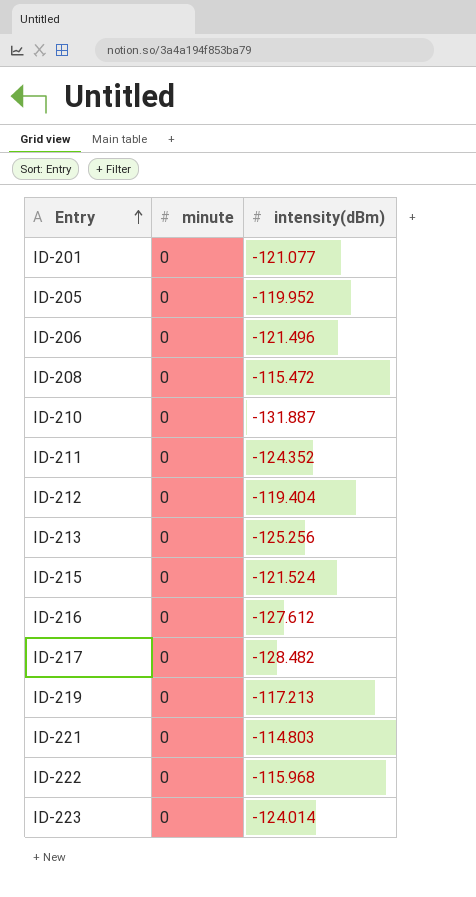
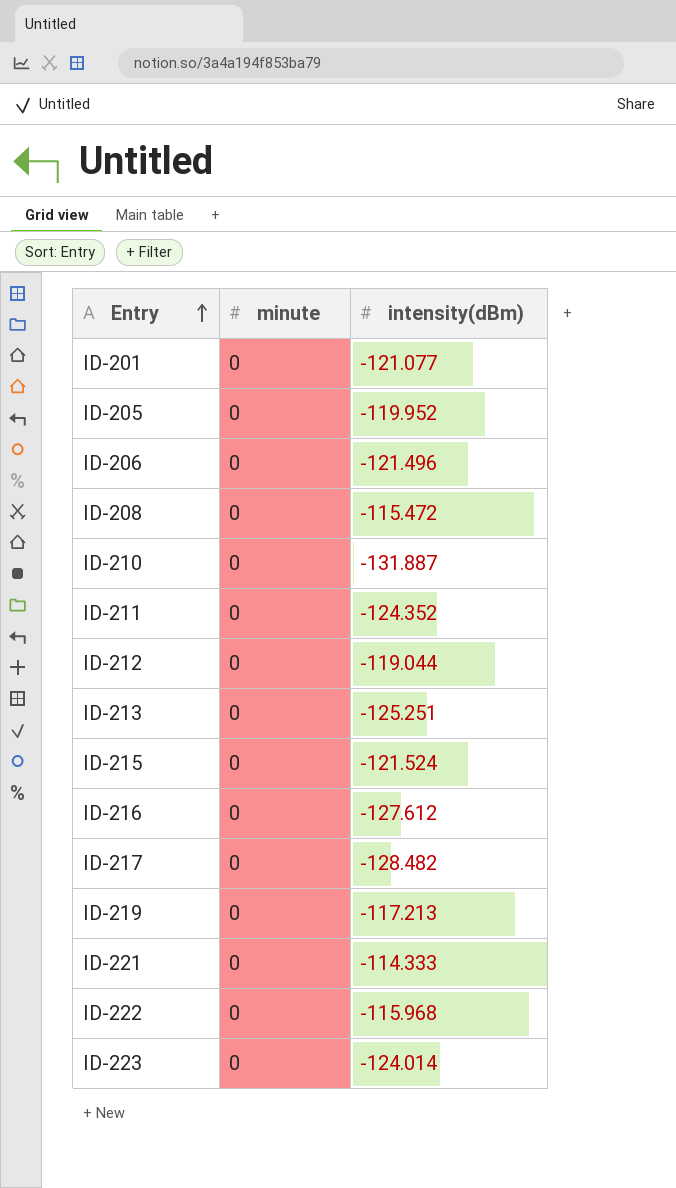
ID-212 | intensity(dBm): -119.404 -> -119.044
ID-213 | intensity(dBm): -125.256 -> -125.251
ID-221 | intensity(dBm): -114.803 -> -114.333

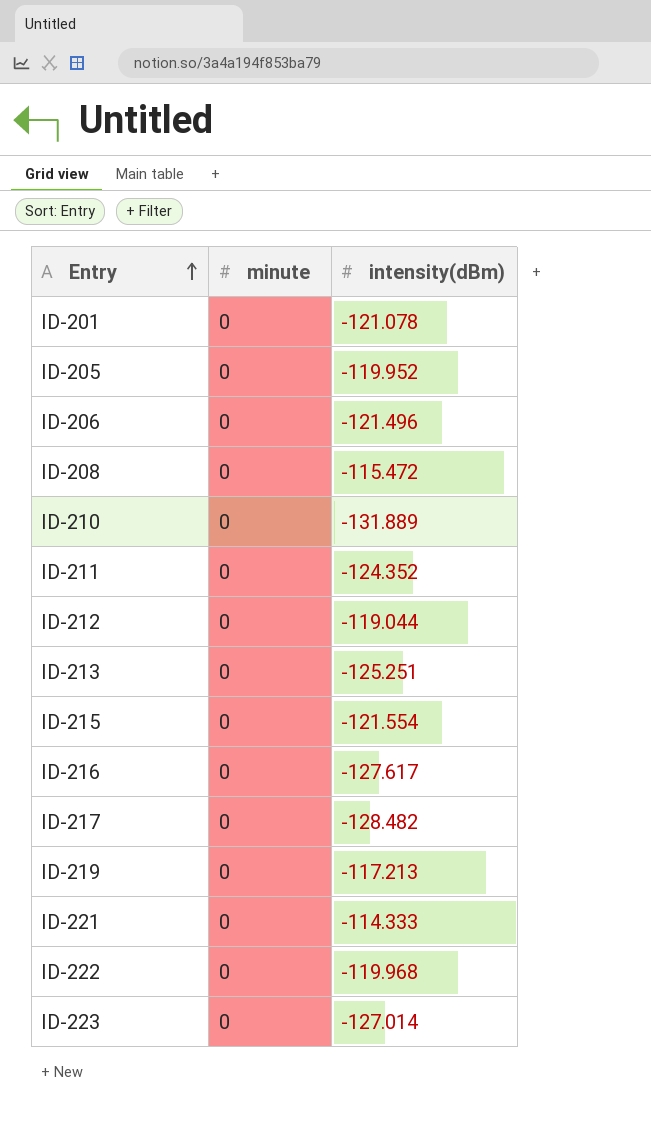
ID-201 | intensity(dBm): -121.077 -> -121.078
ID-210 | intensity(dBm): -131.887 -> -131.889
ID-215 | intensity(dBm): -121.524 -> -121.554
ID-216 | intensity(dBm): -127.612 -> -127.617
ID-222 | intensity(dBm): -115.968 -> -119.968
ID-223 | intensity(dBm): -124.014 -> -127.014

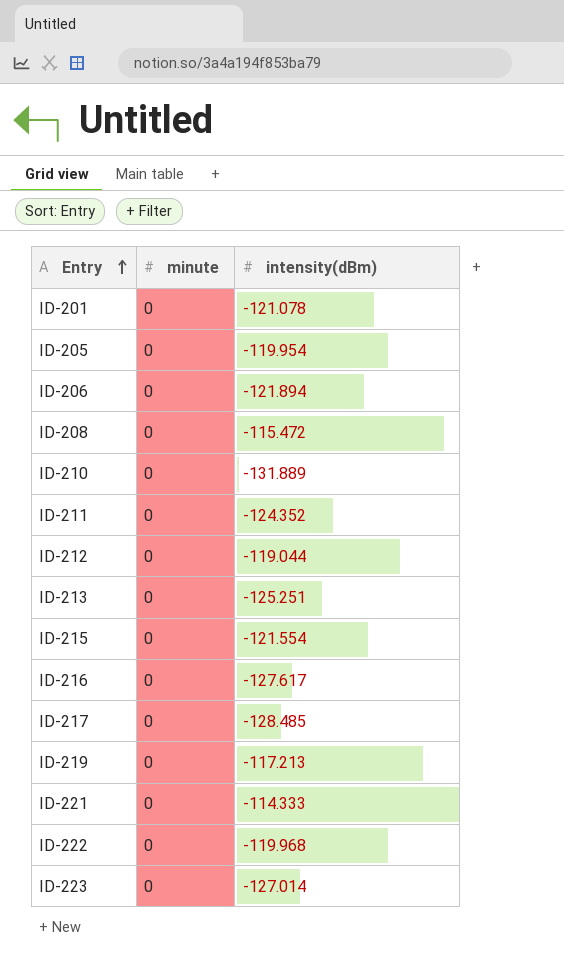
ID-205 | intensity(dBm): -119.952 -> -119.954
ID-206 | intensity(dBm): -121.496 -> -121.894
ID-217 | intensity(dBm): -128.482 -> -128.485

